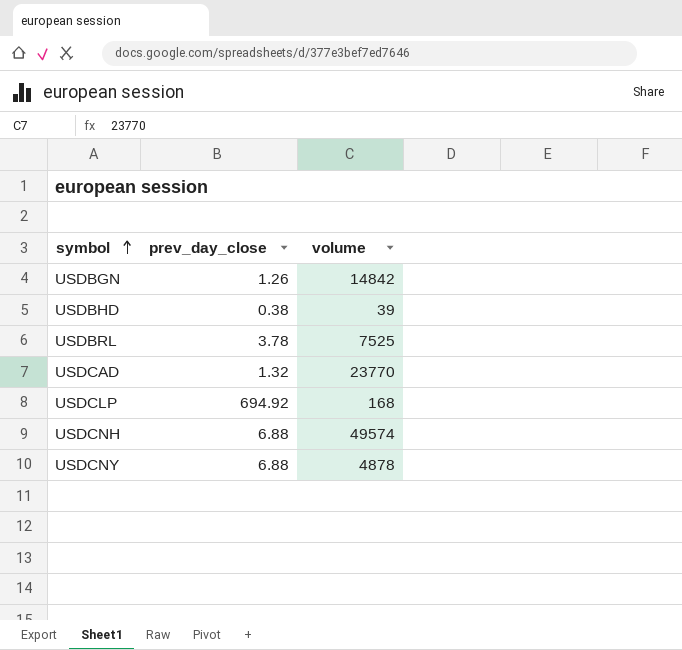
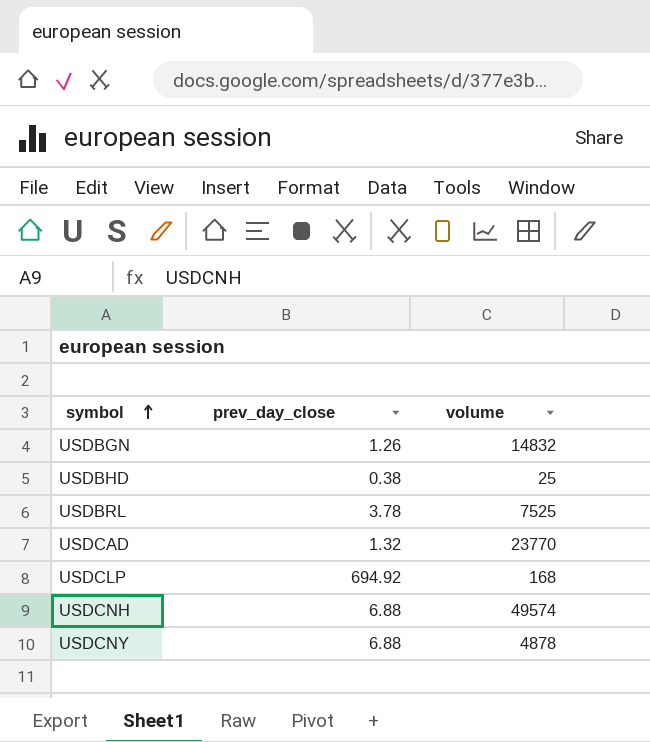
USDBGN | volume: 14842 -> 14832
USDBHD | volume: 39 -> 25

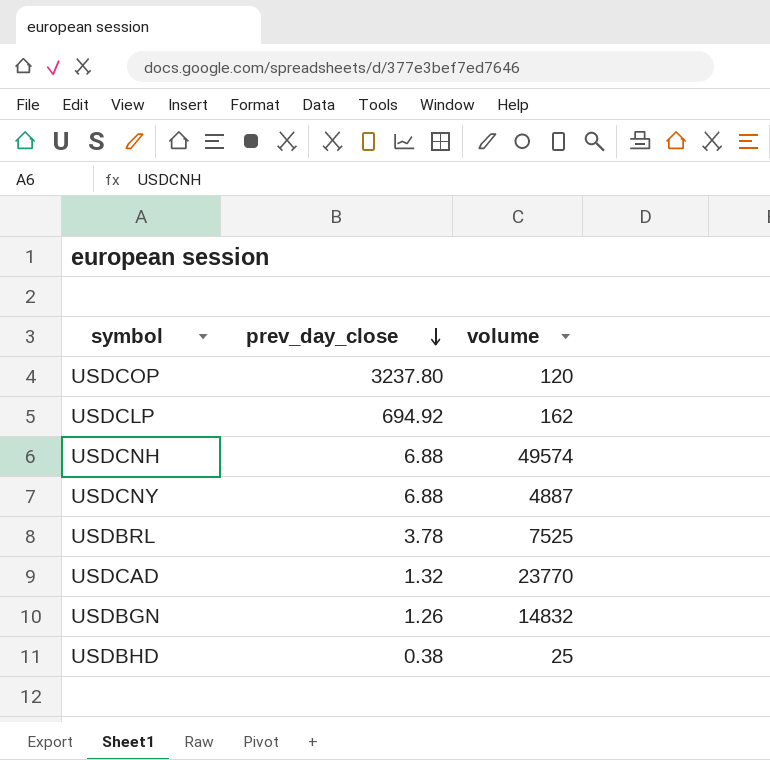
row order: symbol ascending -> prev_day_close descending
row USDCOP: none -> 3237.80 | 120
USDCLP | volume: 168 -> 162
USDCNY | volume: 4878 -> 4887

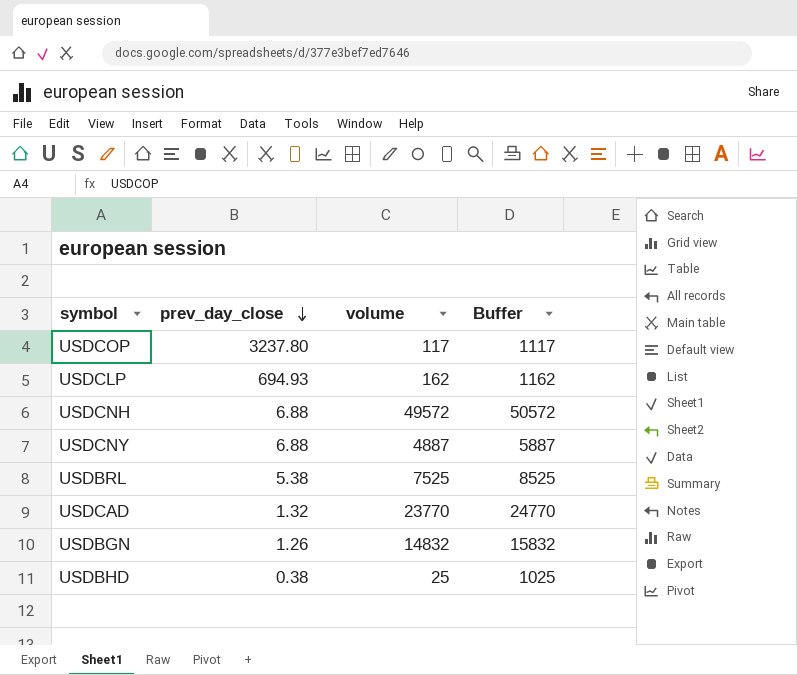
column Buffer | formula: none -> [volume] + 1000
USDCOP | volume: 120 -> 117
USDCLP | prev_day_close: 694.92 -> 694.93
USDCNH | volume: 49574 -> 49572
USDBRL | prev_day_close: 3.78 -> 5.38

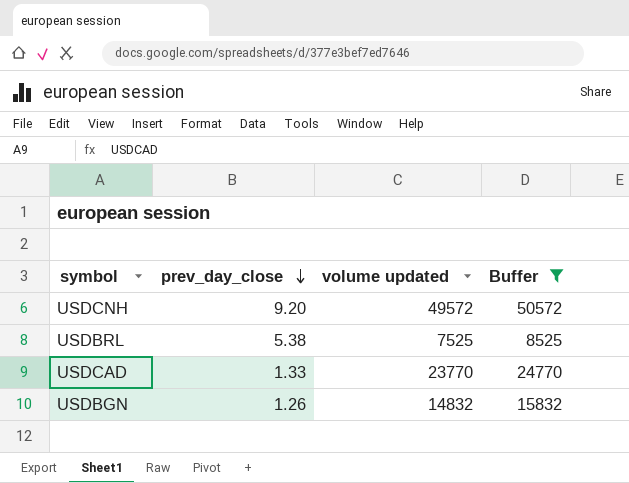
filter: none -> Buffer >= 8525
column name: volume -> volume updated
USDCNH | prev_day_close: 6.88 -> 9.20
USDCAD | prev_day_close: 1.32 -> 1.33

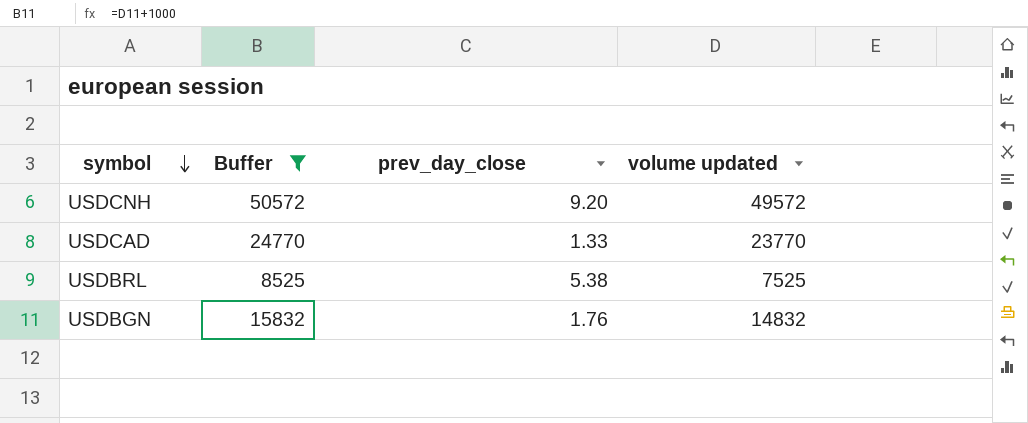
row order: prev_day_close descending -> symbol descending
column Buffer | position: 4 -> 2
USDBGN | prev_day_close: 1.26 -> 1.76

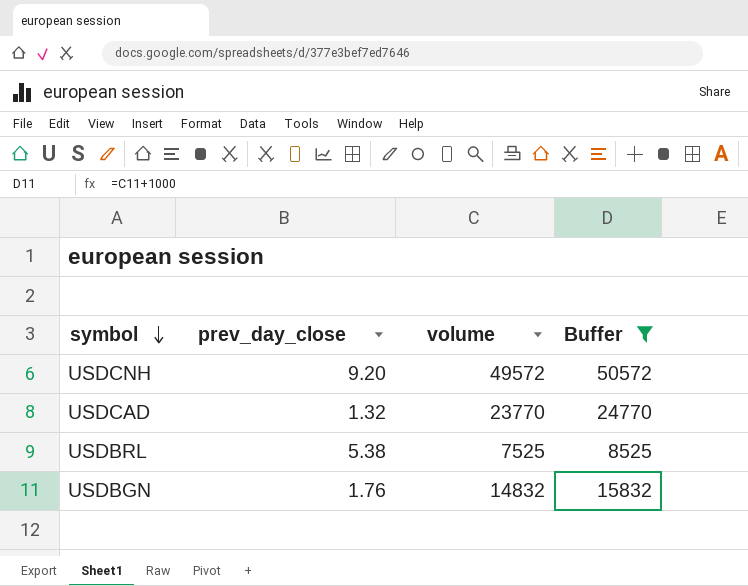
column name: volume updated -> volume
column Buffer | position: 2 -> 4
USDCAD | prev_day_close: 1.33 -> 1.32

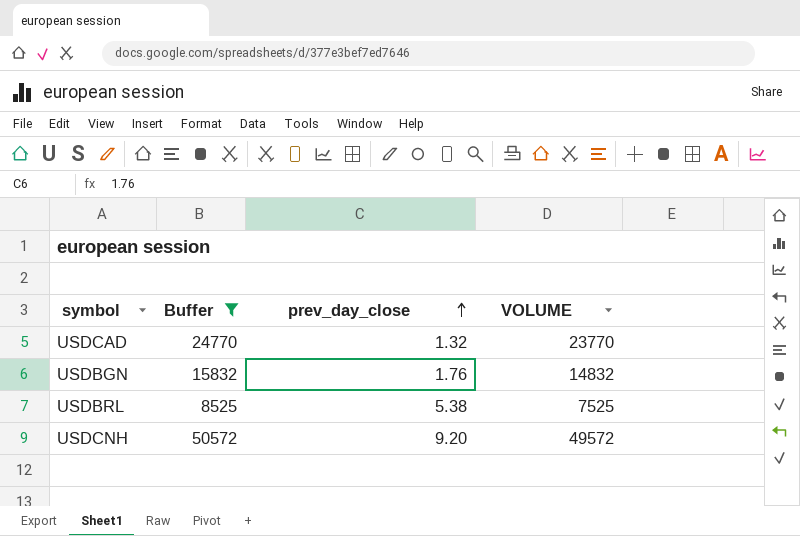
row order: symbol descending -> prev_day_close ascending
column Buffer | position: 4 -> 2
column name: volume -> VOLUME

